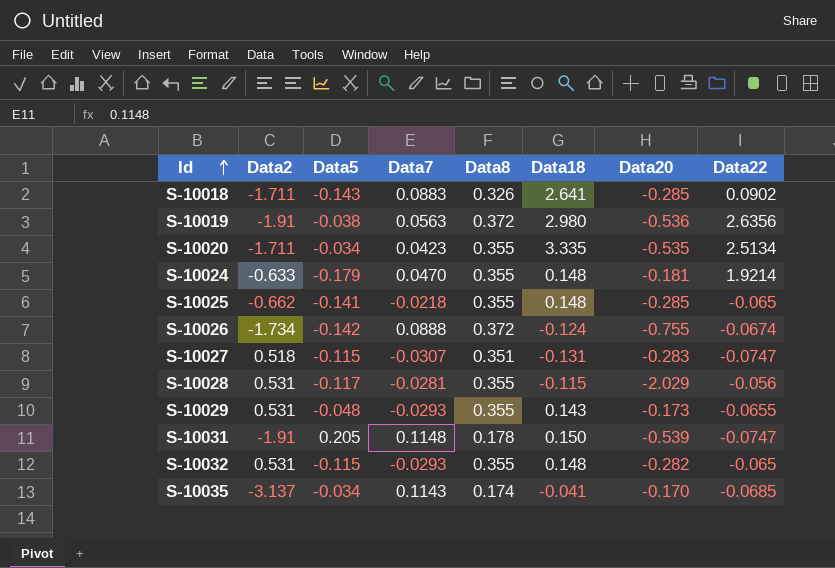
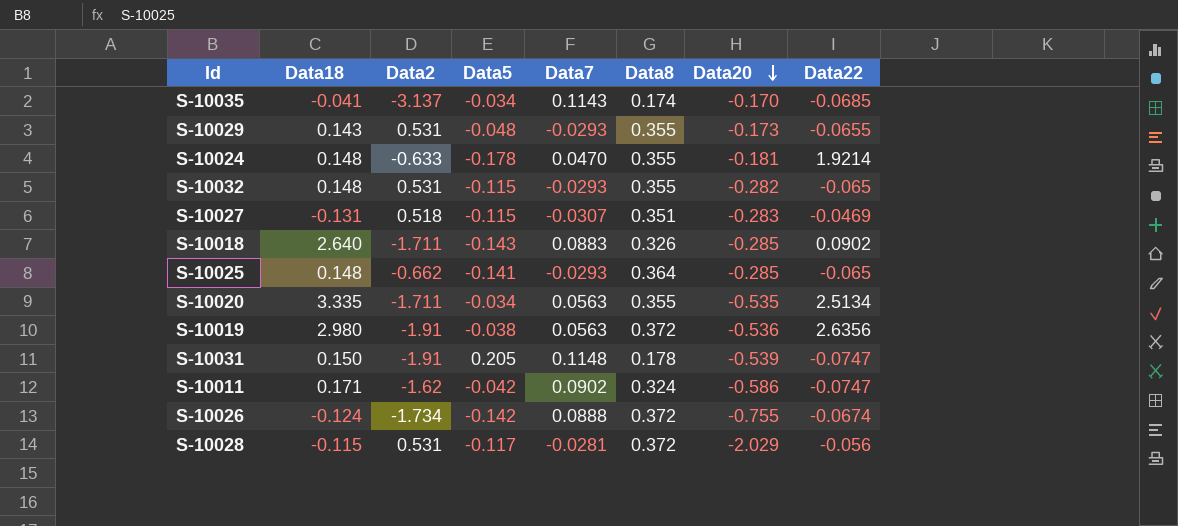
row order: Id ascending -> Data20 descending
column Data18 | position: 6 -> 2
S-10024 | Data5: -0.179 -> -0.178
S-10027 | Data22: -0.0747 -> -0.0469
S-10018 | Data18: 2.641 -> 2.640
S-10025 | Data7: -0.0218 -> -0.0293
S-10025 | Data8: 0.355 -> 0.364
S-10020 | Data7: 0.0423 -> 0.0563
row S-10011: none -> 0.171 | -1.62 | -0.042 | 0.0902 | 0.324 | -0.586 | -0.0747
S-10028 | Data8: 0.355 -> 0.372

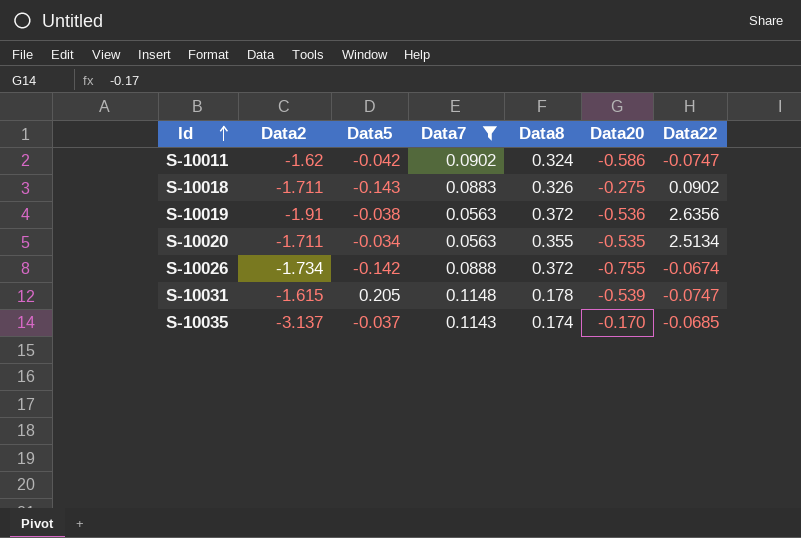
filter: none -> Data7 >= 0.0563
row order: Data20 descending -> Id ascending
column Data18 | position: 2 -> none
S-10018 | Data20: -0.285 -> -0.275
S-10031 | Data2: -1.91 -> -1.615
S-10035 | Data5: -0.034 -> -0.037

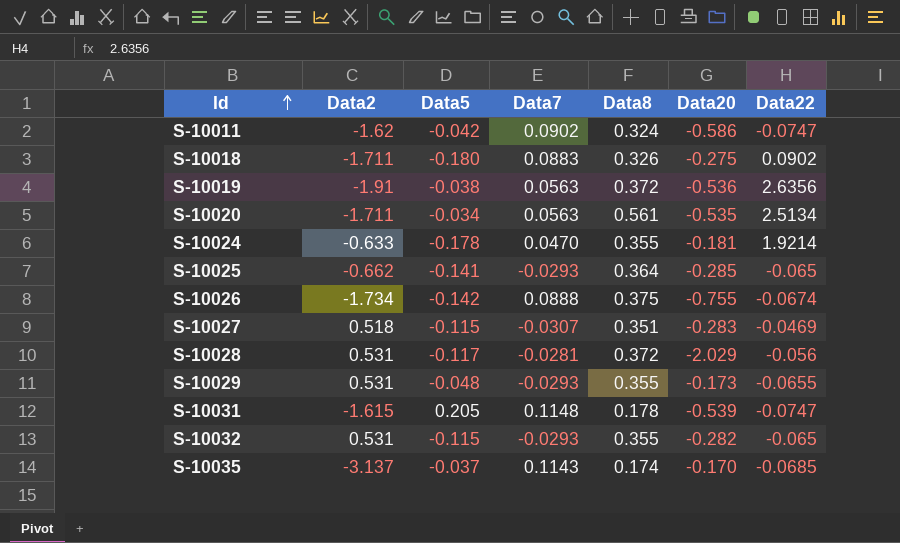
filter: Data7 >= 0.0563 -> none
S-10018 | Data5: -0.143 -> -0.180
S-10020 | Data8: 0.355 -> 0.561
S-10026 | Data8: 0.372 -> 0.375

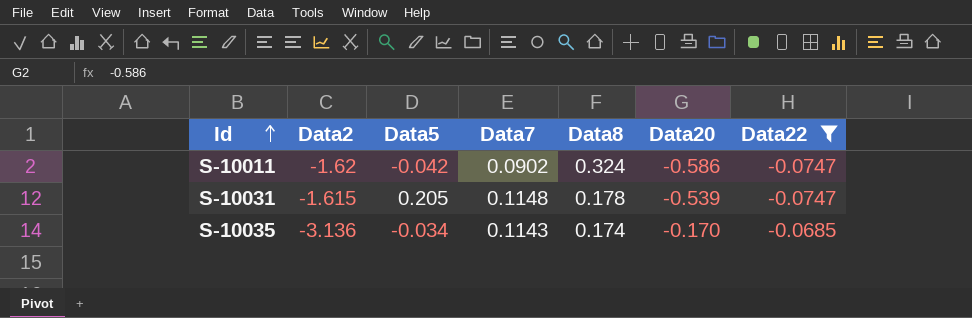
filter: none -> Data22 <= -0.0685
S-10035 | Data2: -3.137 -> -3.136
S-10035 | Data5: -0.037 -> -0.034

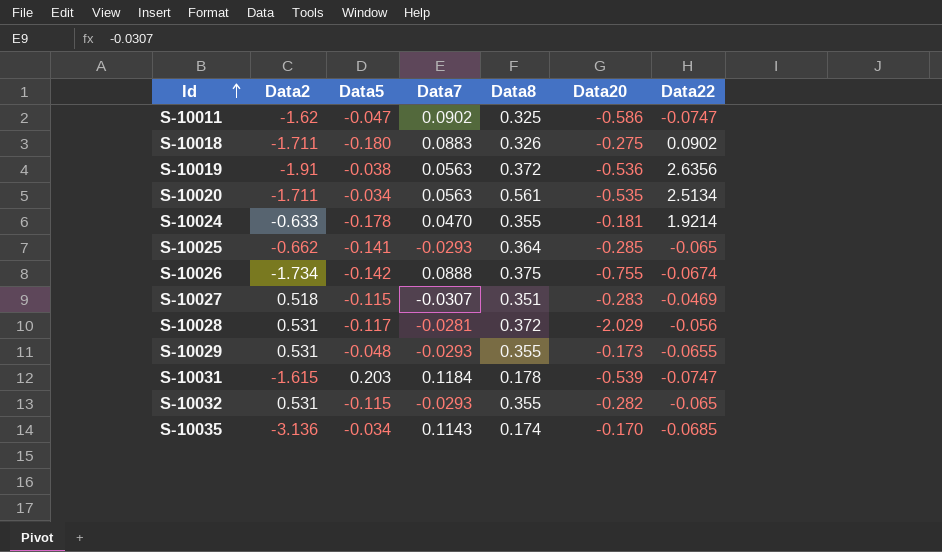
filter: Data22 <= -0.0685 -> none
S-10011 | Data5: -0.042 -> -0.047
S-10011 | Data8: 0.324 -> 0.325
S-10031 | Data5: 0.205 -> 0.203
S-10031 | Data7: 0.1148 -> 0.1184

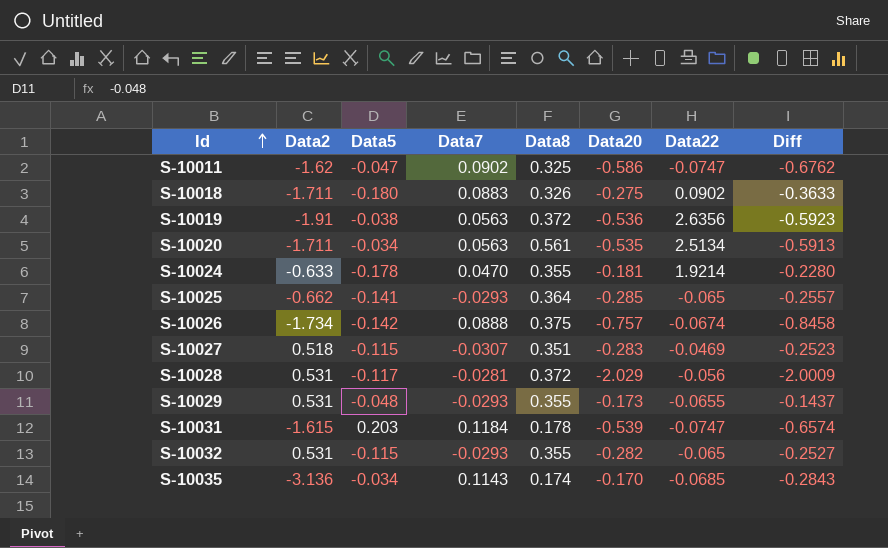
column Diff | formula: none -> [Data20] - [Data7]
S-10026 | Data20: -0.755 -> -0.757

